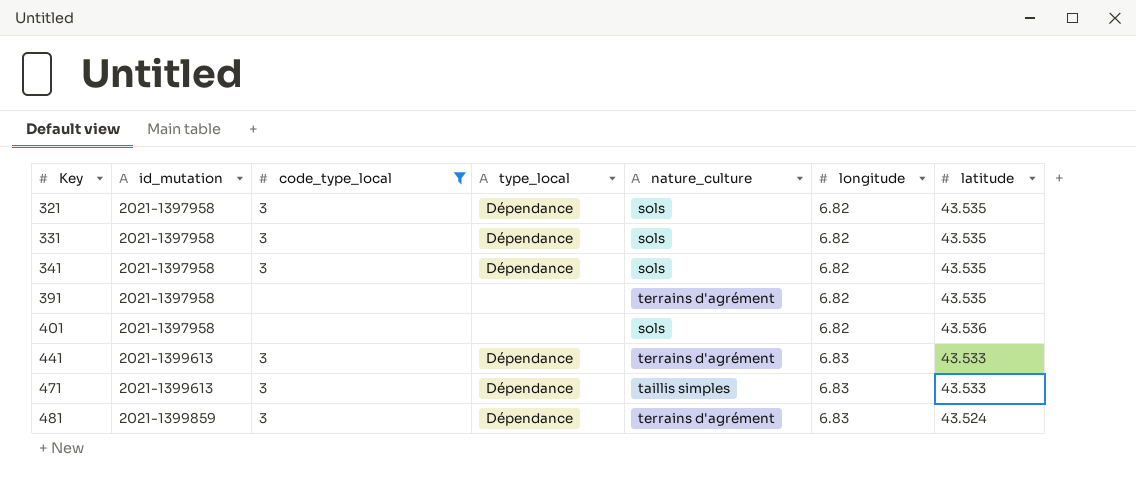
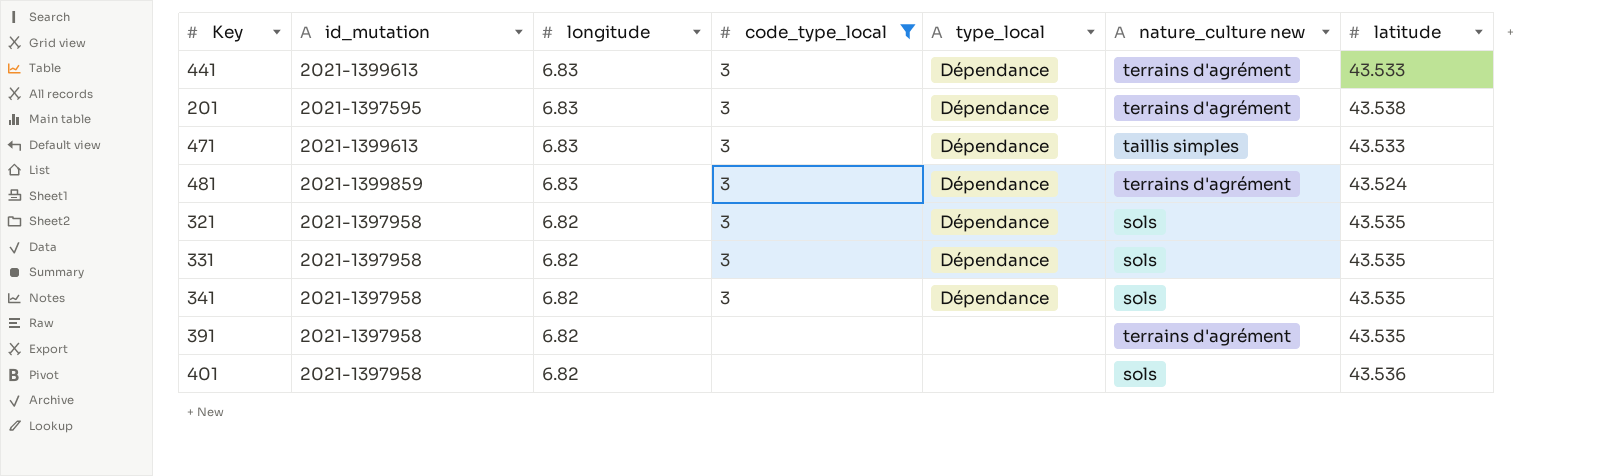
row order: Key ascending -> longitude descending
column longitude | position: 6 -> 3
column name: nature_culture -> nature_culture new
row 201: none -> 2021-1397595 | 6.83 | 3 | Dépendance | terrains d'agrément | 43.538

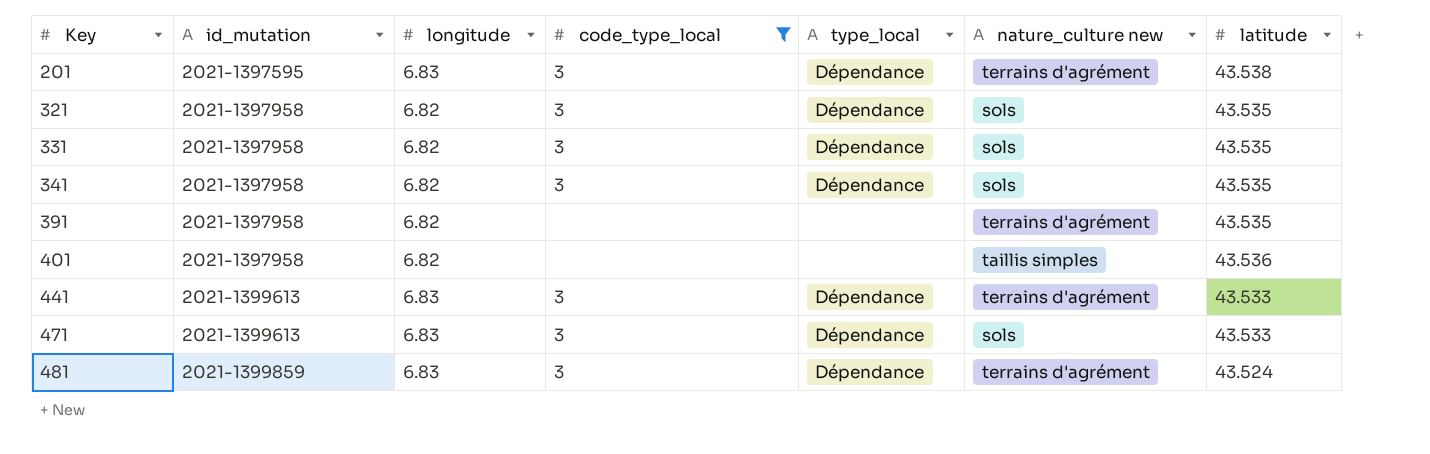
row order: longitude descending -> Key ascending
401 | nature_culture new: sols -> taillis simples
471 | nature_culture new: taillis simples -> sols

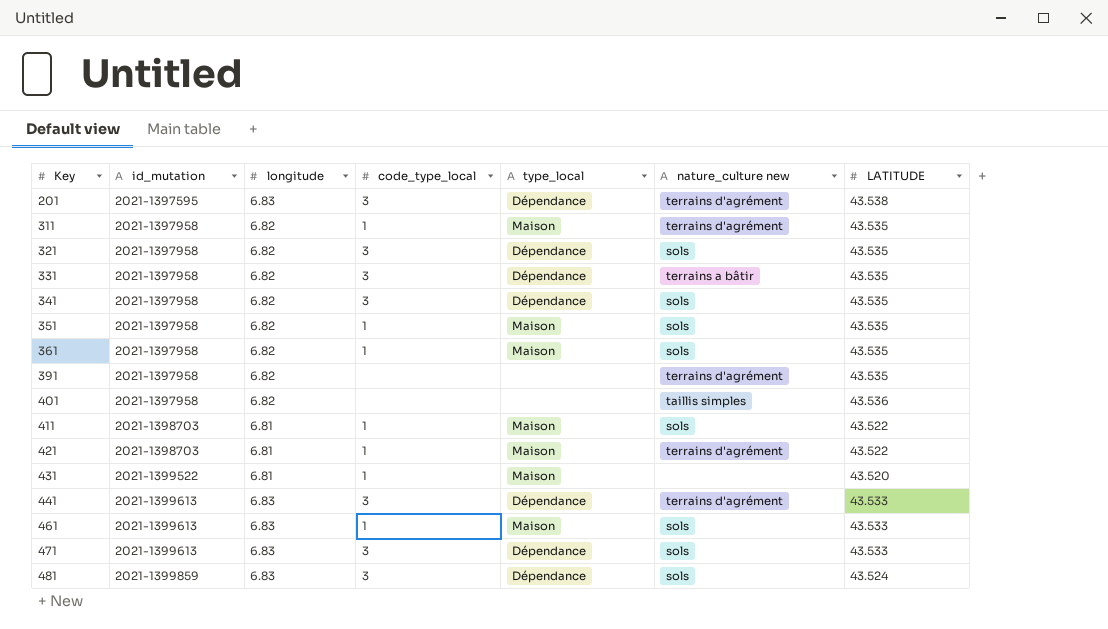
filter: code_type_local != 1 -> none
column name: latitude -> LATITUDE
331 | nature_culture new: sols -> terrains a bâtir
481 | nature_culture new: terrains d'agrément -> sols

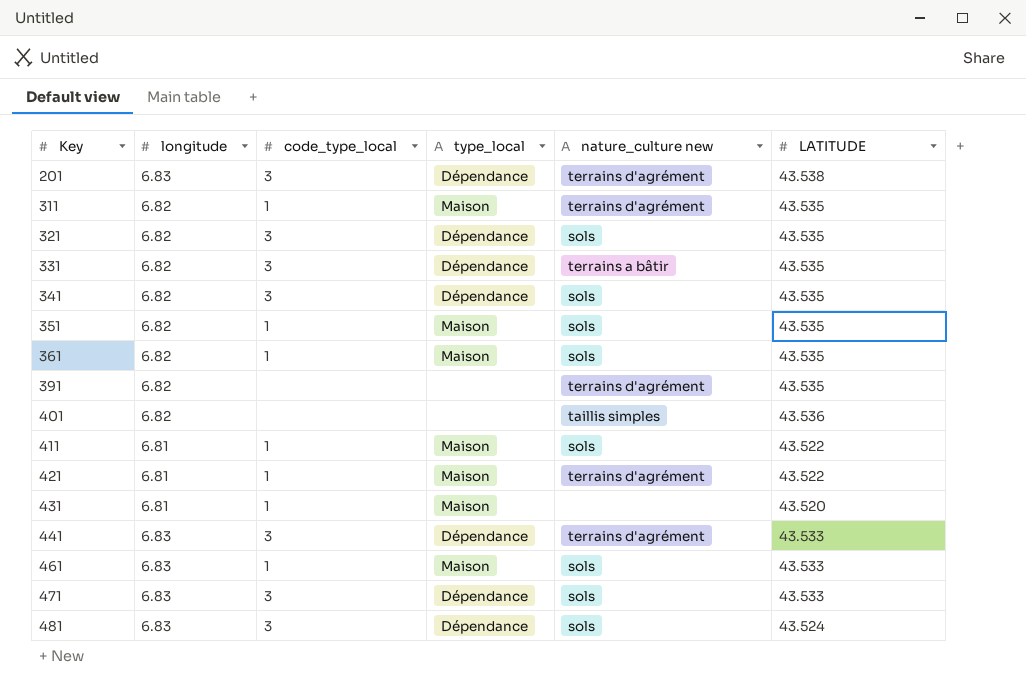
column id_mutation | position: 2 -> none

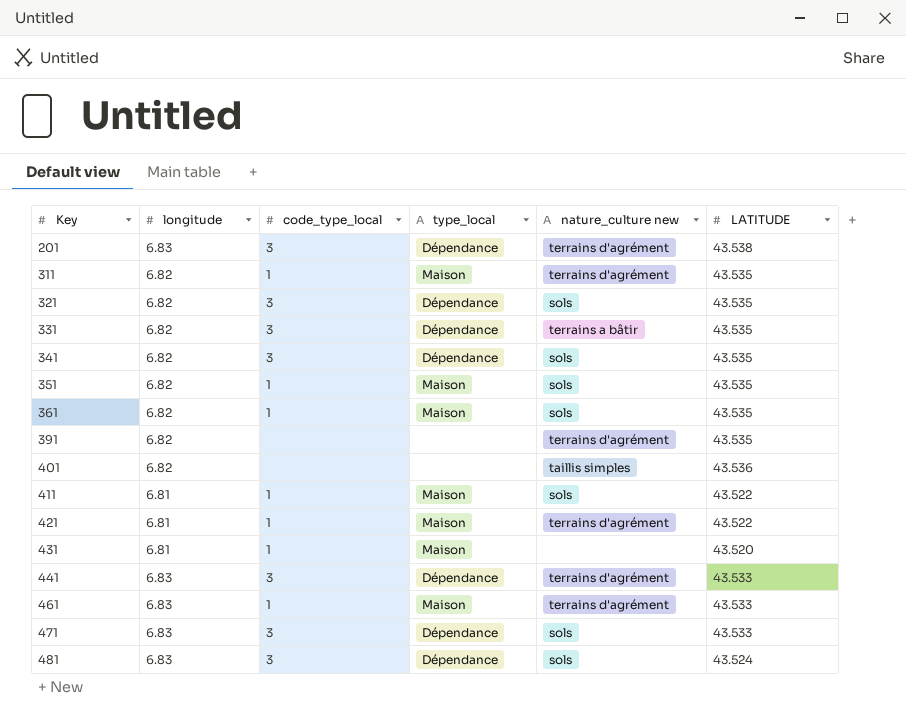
461 | nature_culture new: sols -> terrains d'agrément

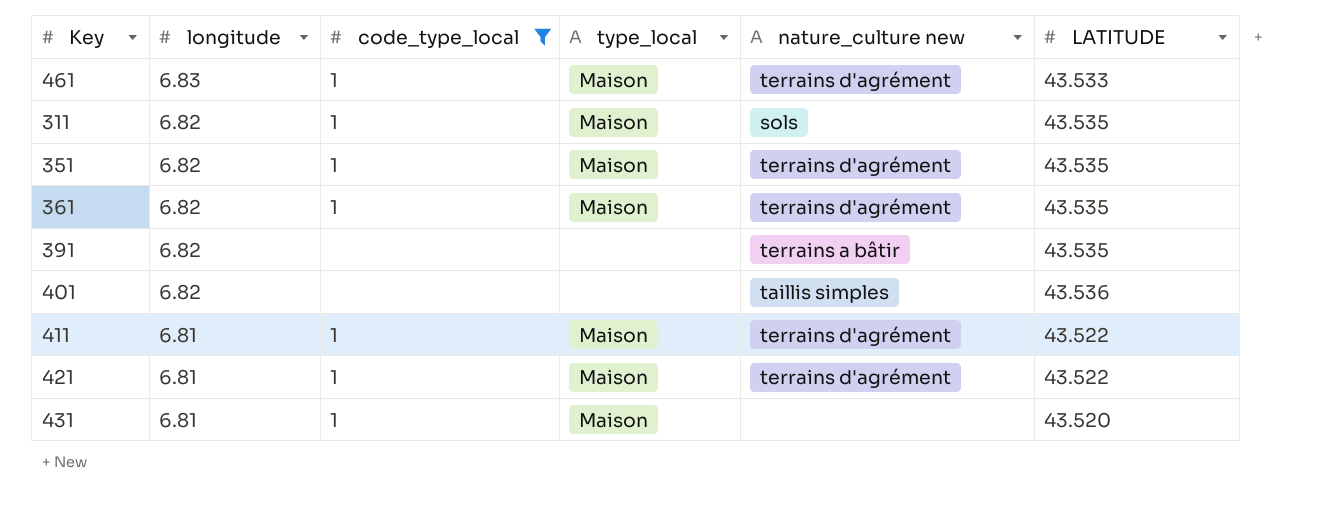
filter: none -> code_type_local != 3
row order: Key ascending -> longitude descending
311 | nature_culture new: terrains d'agrément -> sols
351 | nature_culture new: sols -> terrains d'agrément
361 | nature_culture new: sols -> terrains d'agrément
391 | nature_culture new: terrains d'agrément -> terrains a bâtir
411 | nature_culture new: sols -> terrains d'agrément

